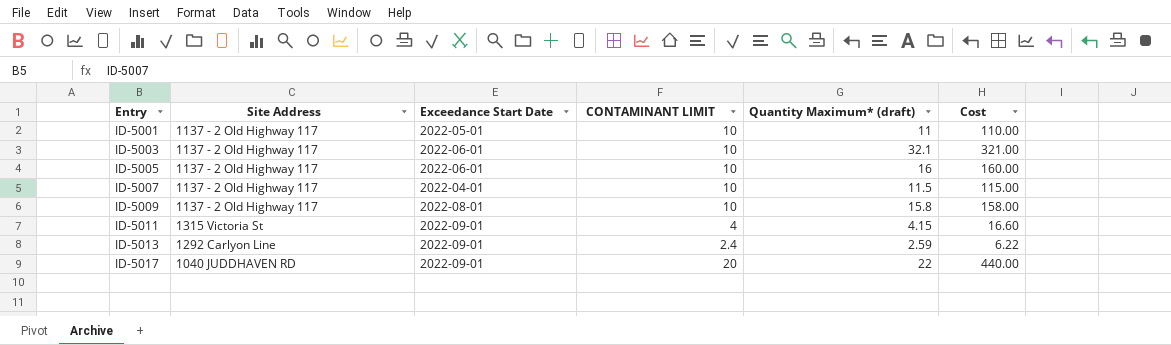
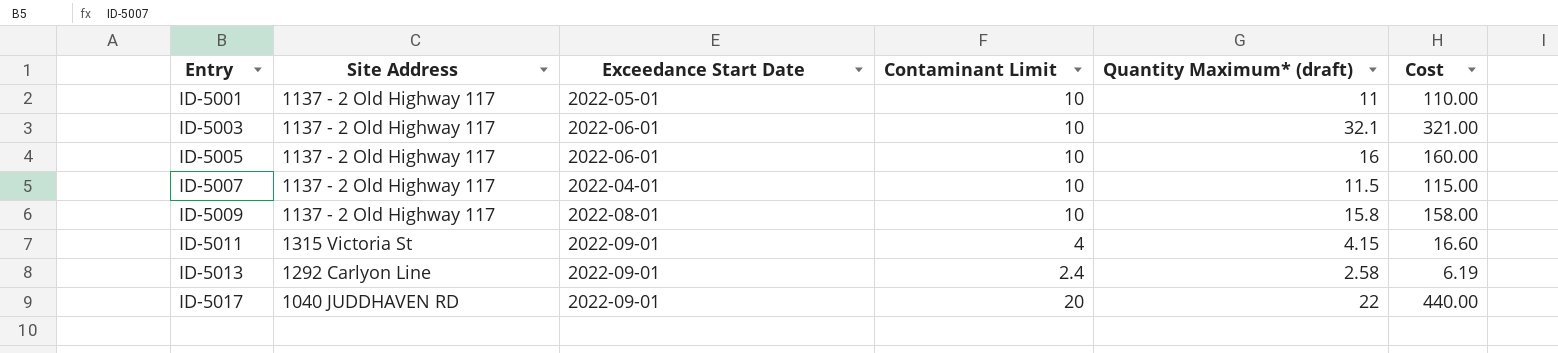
column name: CONTAMINANT LIMIT -> Contaminant Limit
ID-5013 | Quantity Maximum* (draft): 2.59 -> 2.58
ID-5013 | Cost: 6.22 -> 6.19

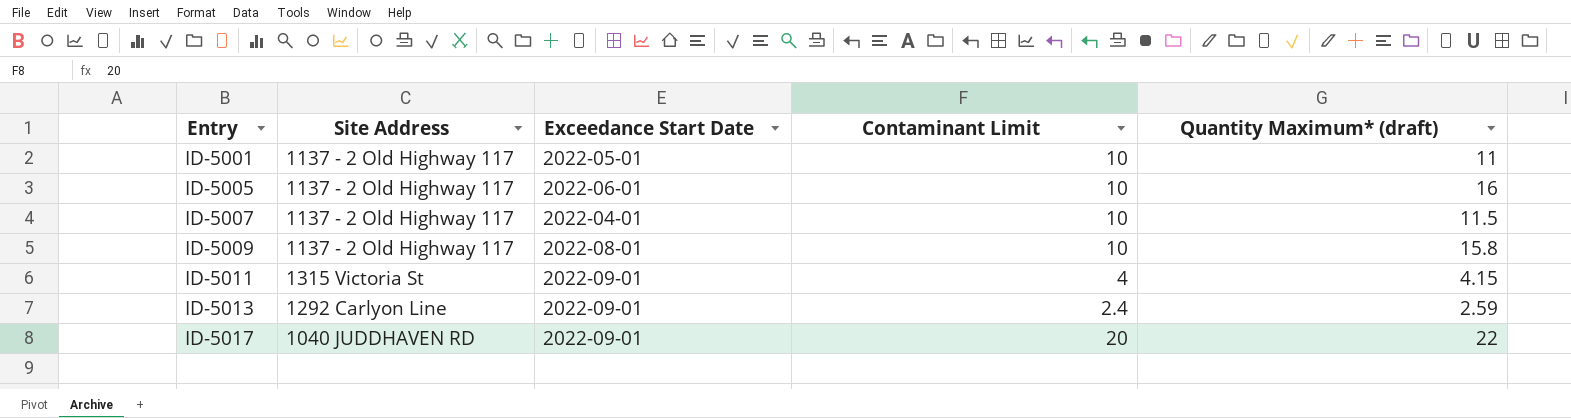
column Cost | formula: [Contaminant Limit] * [Quantity Maximum* (draft)] -> none
row ID-5003: 1137 - 2 Old Highway 117 | 2022-06-01 | 10 | 32.1 | 321.00 -> none
ID-5013 | Quantity Maximum* (draft): 2.58 -> 2.59

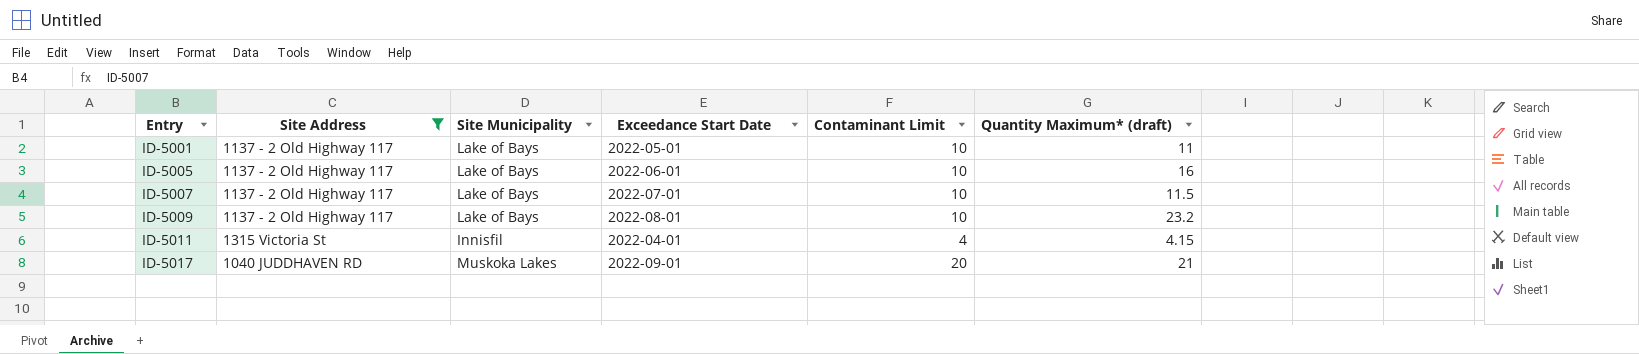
filter: none -> Site Address != 1292 Carlyon Line
column Site Municipality | position: none -> 3
ID-5007 | Exceedance Start Date: 2022-04-01 -> 2022-07-01
ID-5009 | Quantity Maximum* (draft): 15.8 -> 23.2
ID-5011 | Exceedance Start Date: 2022-09-01 -> 2022-04-01
ID-5017 | Quantity Maximum* (draft): 22 -> 21

